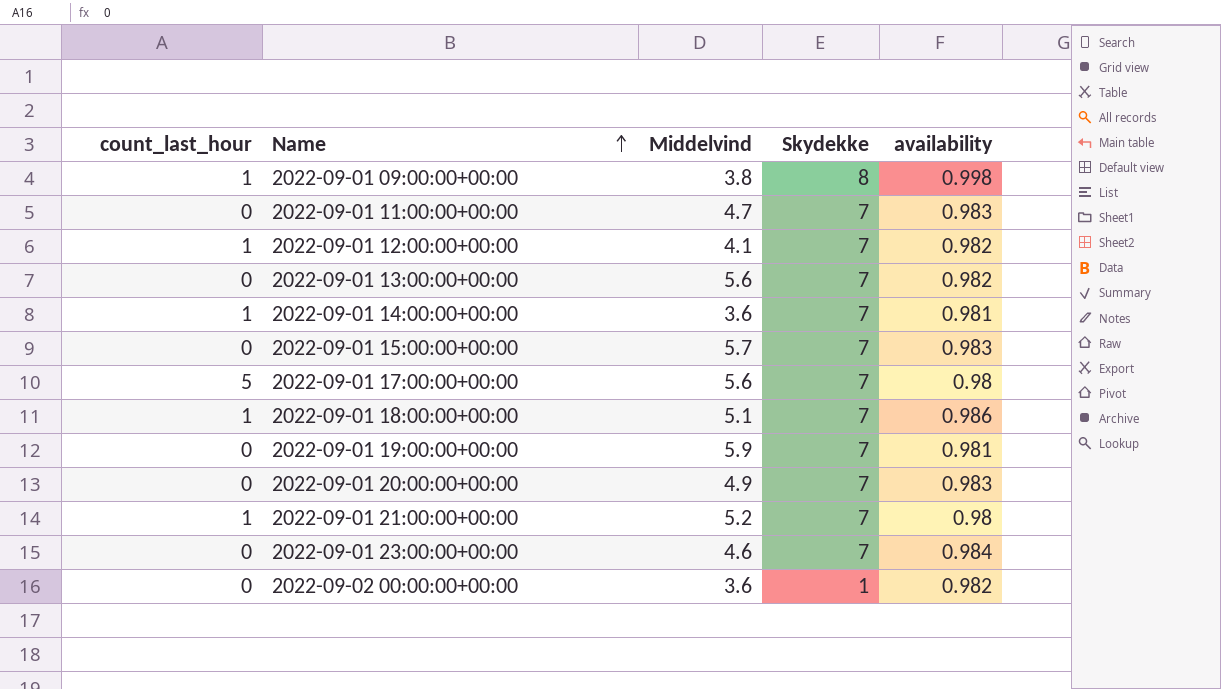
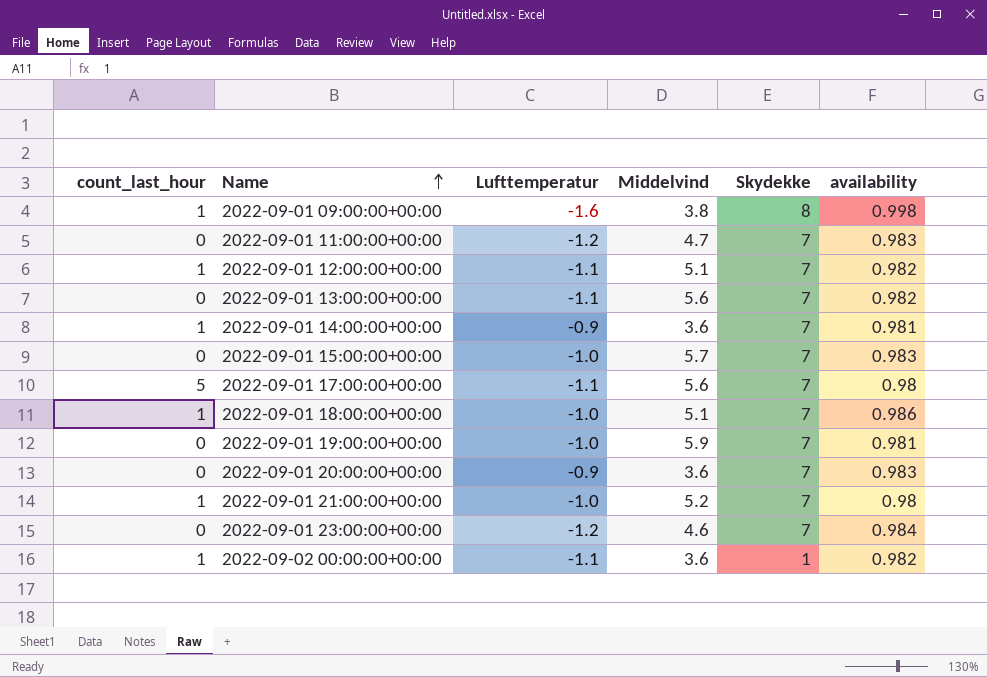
column Lufttemperatur | position: none -> 3
2022-09-01 12:00:00+00:00 | Middelvind: 4.1 -> 5.1
2022-09-01 20:00:00+00:00 | Middelvind: 4.9 -> 3.6
2022-09-02 00:00:00+00:00 | count_last_hour: 0 -> 1

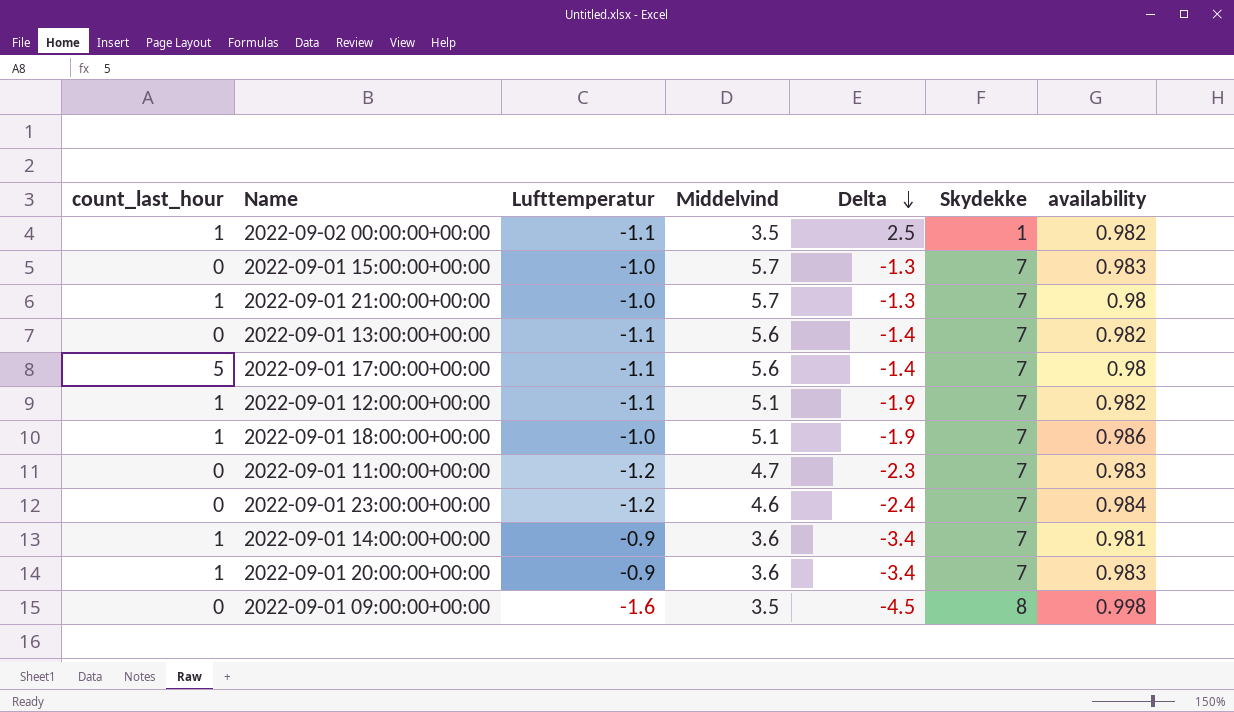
row order: Name ascending -> Delta descending
column Delta | formula: none -> [Middelvind] - [Skydekke]
row 2022-09-01 19:00:00+00:00: 0 | -1.0 | 5.9 | 7 | 0.981 -> none
2022-09-02 00:00:00+00:00 | Middelvind: 3.6 -> 3.5
2022-09-01 21:00:00+00:00 | Middelvind: 5.2 -> 5.7
2022-09-01 20:00:00+00:00 | count_last_hour: 0 -> 1
2022-09-01 09:00:00+00:00 | count_last_hour: 1 -> 0
2022-09-01 09:00:00+00:00 | Middelvind: 3.8 -> 3.5

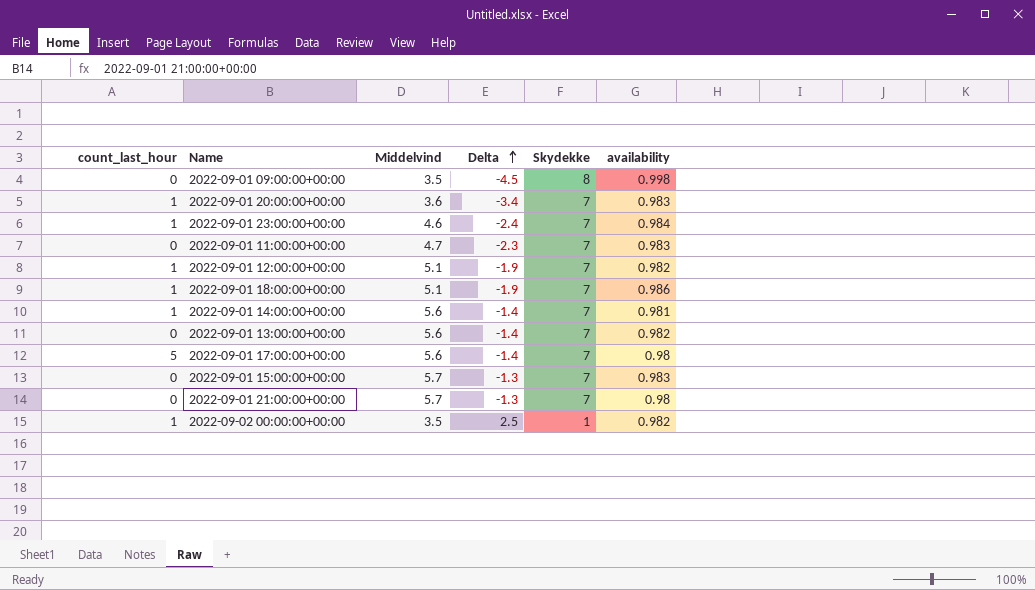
row order: Delta descending -> Delta ascending
column Lufttemperatur | position: 3 -> none
2022-09-01 23:00:00+00:00 | count_last_hour: 0 -> 1
2022-09-01 14:00:00+00:00 | Middelvind: 3.6 -> 5.6
2022-09-01 14:00:00+00:00 | Delta: -3.4 -> -1.4
2022-09-01 21:00:00+00:00 | count_last_hour: 1 -> 0

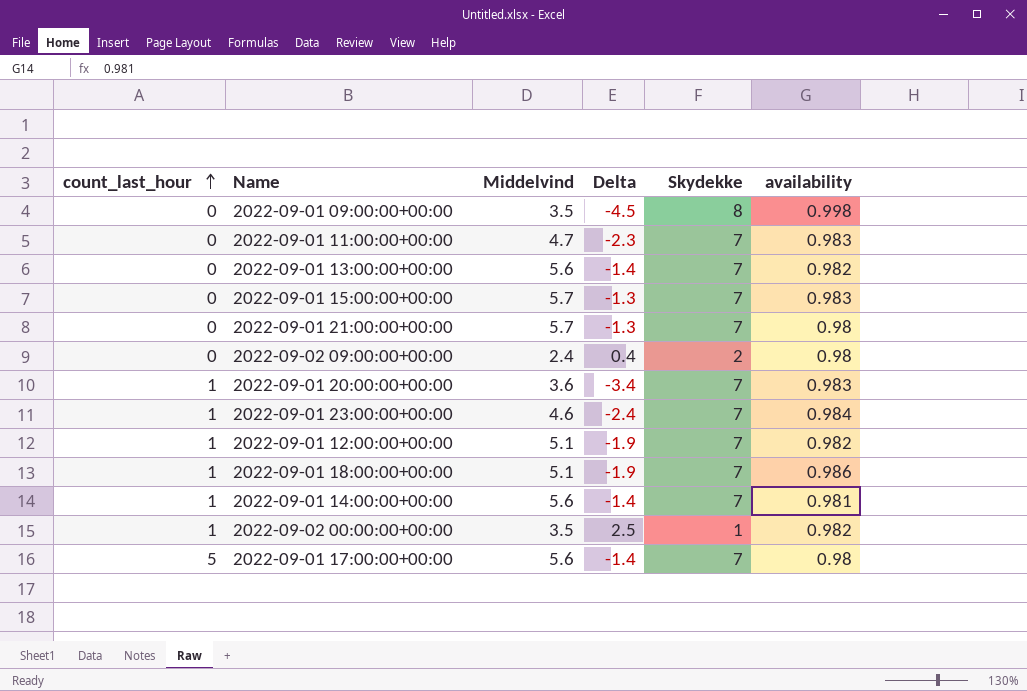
row order: Delta ascending -> count_last_hour ascending
row 2022-09-02 09:00:00+00:00: none -> 0 | 2.4 | 0.4 | 2 | 0.98

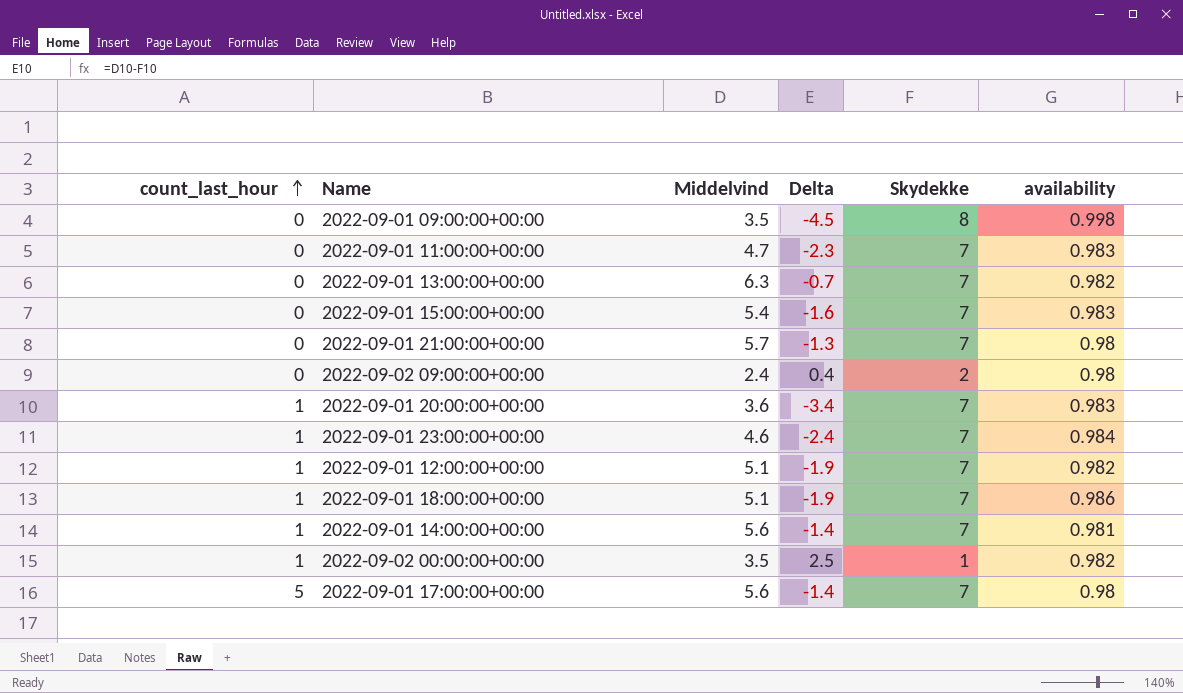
2022-09-01 13:00:00+00:00 | Middelvind: 5.6 -> 6.3
2022-09-01 13:00:00+00:00 | Delta: -1.4 -> -0.7
2022-09-01 15:00:00+00:00 | Middelvind: 5.7 -> 5.4
2022-09-01 15:00:00+00:00 | Delta: -1.3 -> -1.6

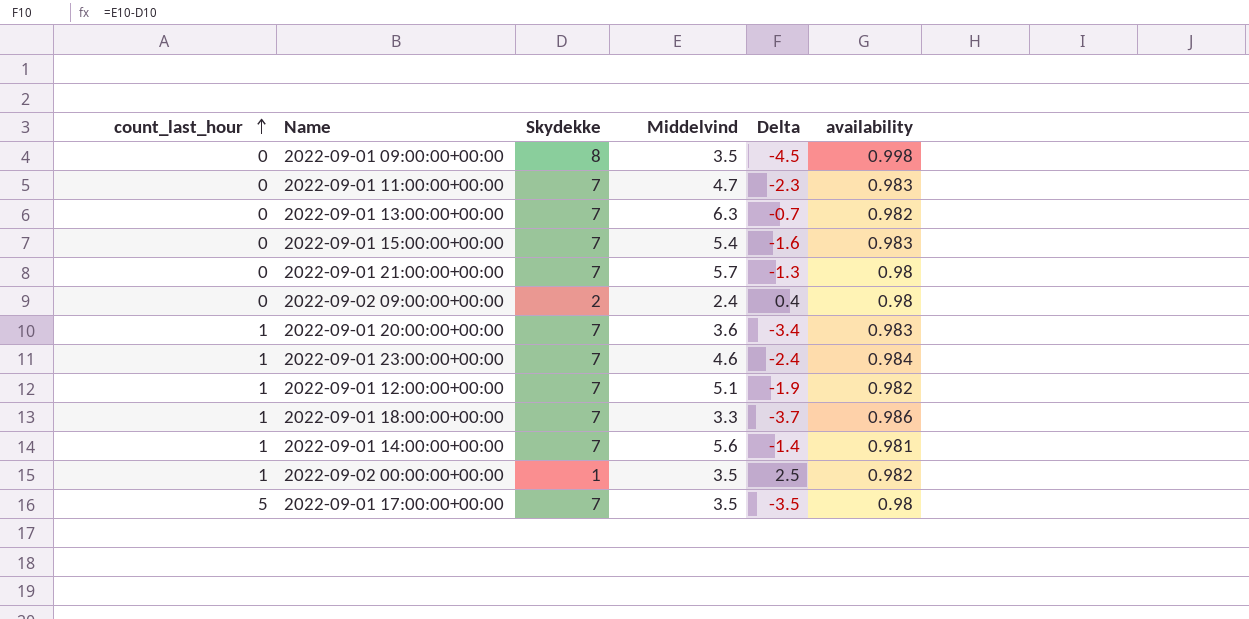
column Skydekke | position: 5 -> 3
2022-09-01 18:00:00+00:00 | Middelvind: 5.1 -> 3.3
2022-09-01 18:00:00+00:00 | Delta: -1.9 -> -3.7
2022-09-01 17:00:00+00:00 | Middelvind: 5.6 -> 3.5
2022-09-01 17:00:00+00:00 | Delta: -1.4 -> -3.5

